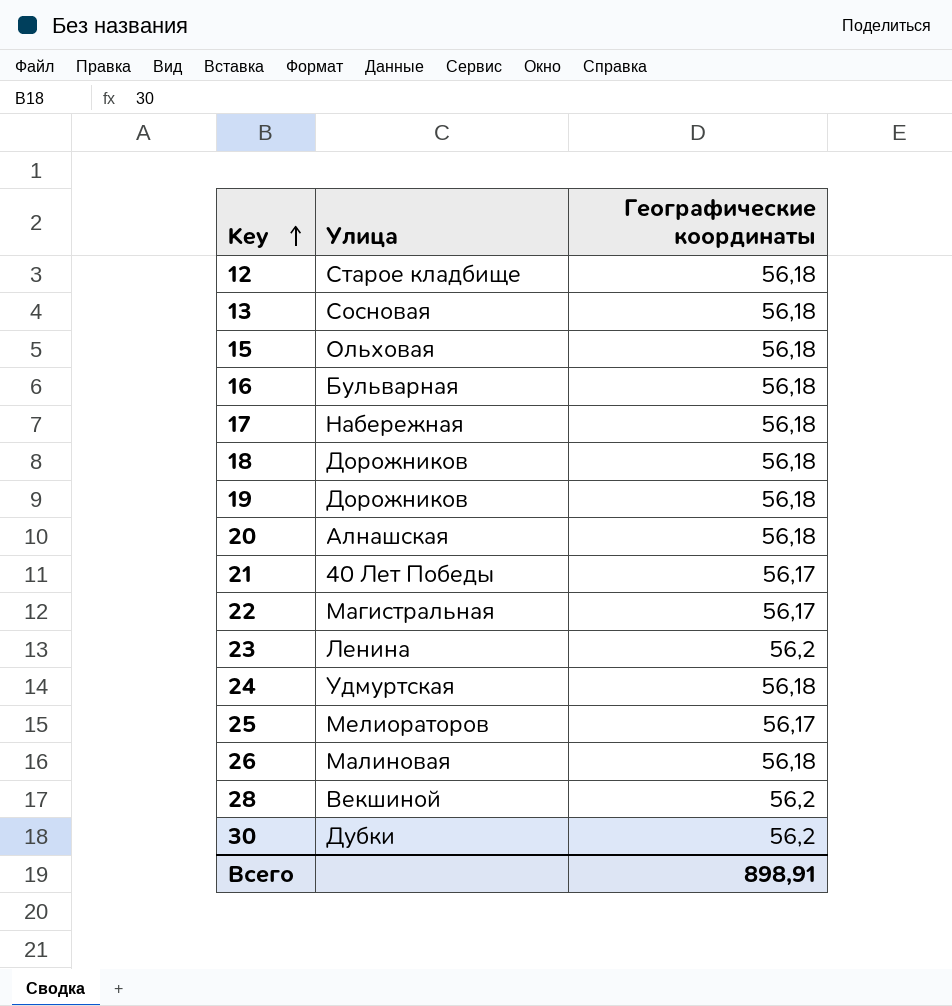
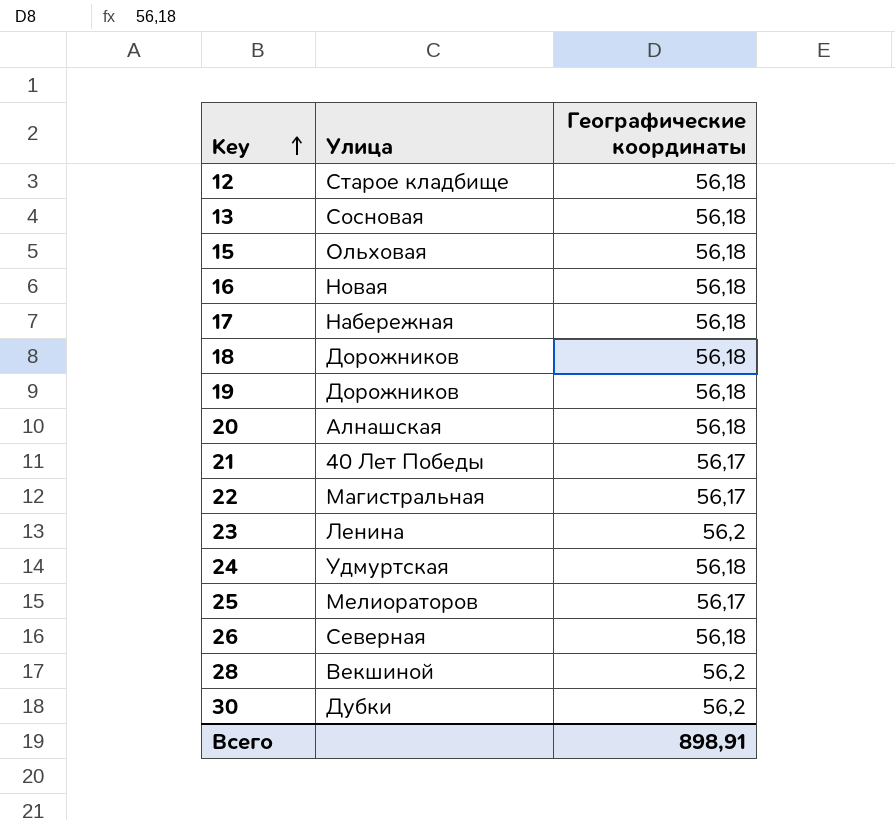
16 | Улица: Бульварная -> Новая
26 | Улица: Малиновая -> Северная

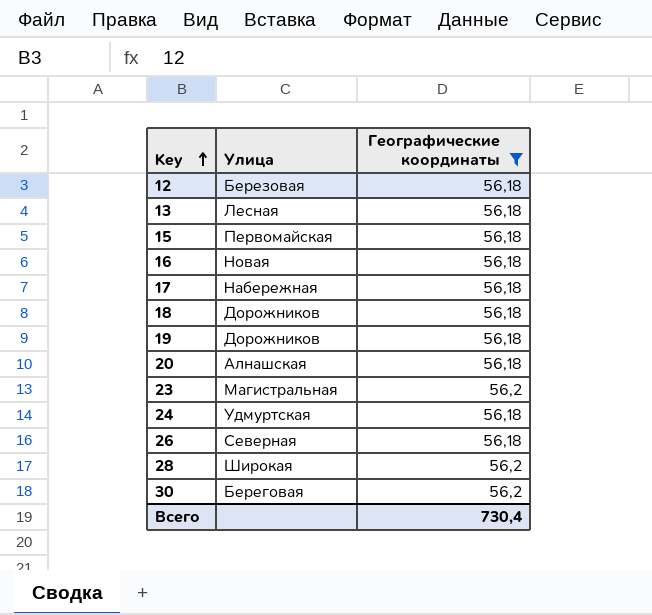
filter: none -> Географические координаты != 56,17
12 | Улица: Старое кладбище -> Березовая
13 | Улица: Сосновая -> Лесная
15 | Улица: Ольховая -> Первомайская
23 | Улица: Ленина -> Магистральная
28 | Улица: Векшиной -> Широкая
30 | Улица: Дубки -> Береговая
Всего | Географические координаты: 898,91 -> 730,4

